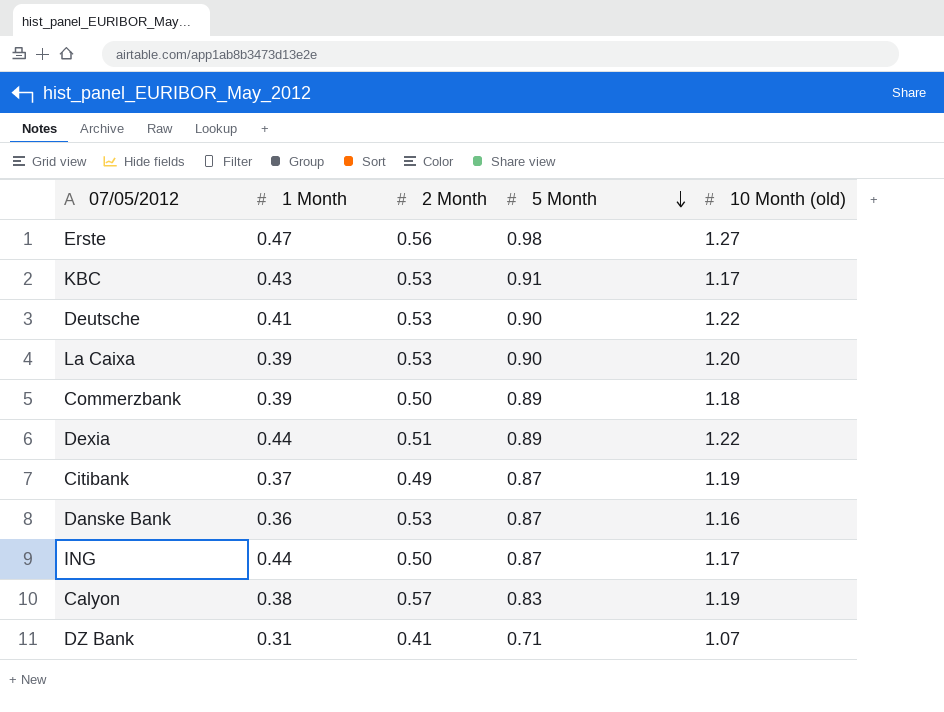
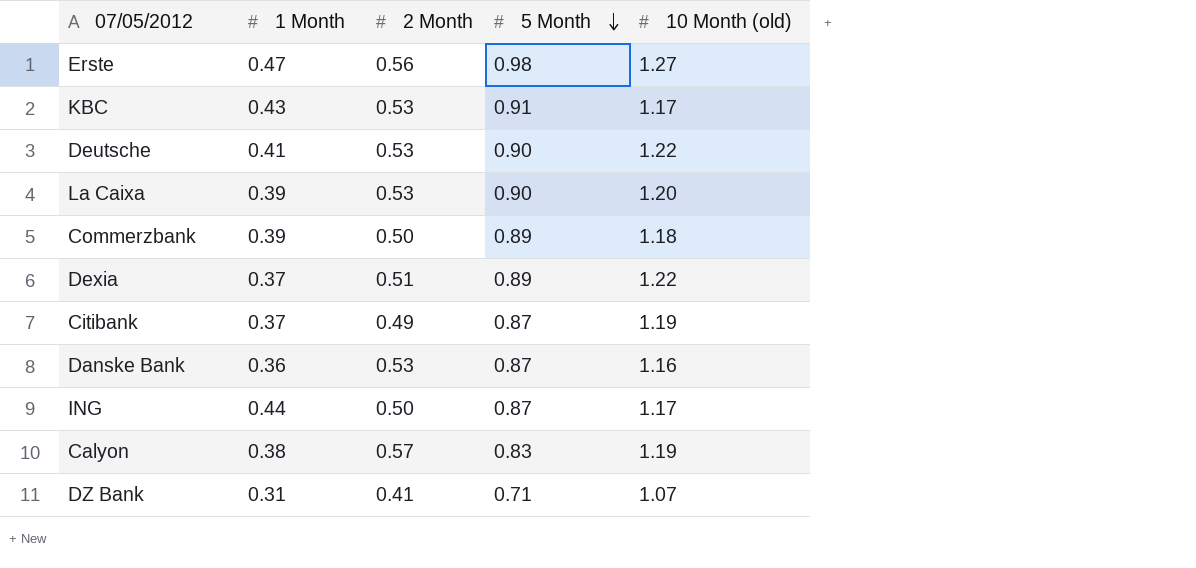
Dexia | 1 Month: 0.44 -> 0.37

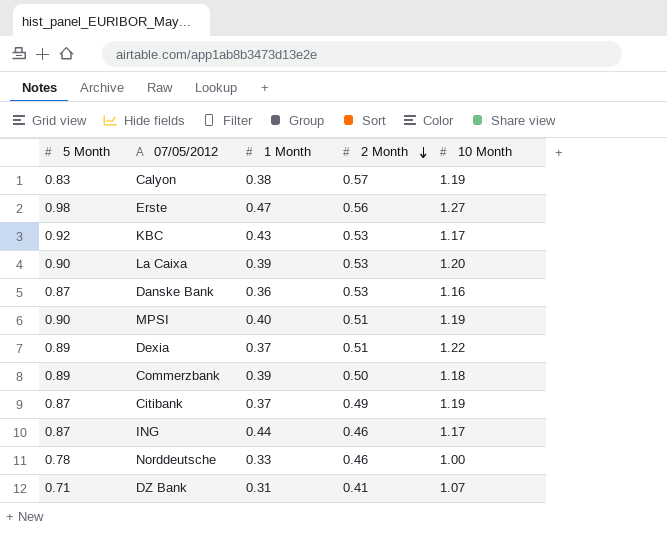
row order: 5 Month descending -> 2 Month descending
column 5 Month | position: 4 -> 1
column name: 10 Month (old) -> 10 Month
row Deutsche: 0.41 | 0.53 | 0.90 | 1.22 -> none
KBC | 5 Month: 0.91 -> 0.92
row MPSI: none -> 0.90 | 0.40 | 0.51 | 1.19
ING | 2 Month: 0.50 -> 0.46
row Norddeutsche: none -> 0.78 | 0.33 | 0.46 | 1.00

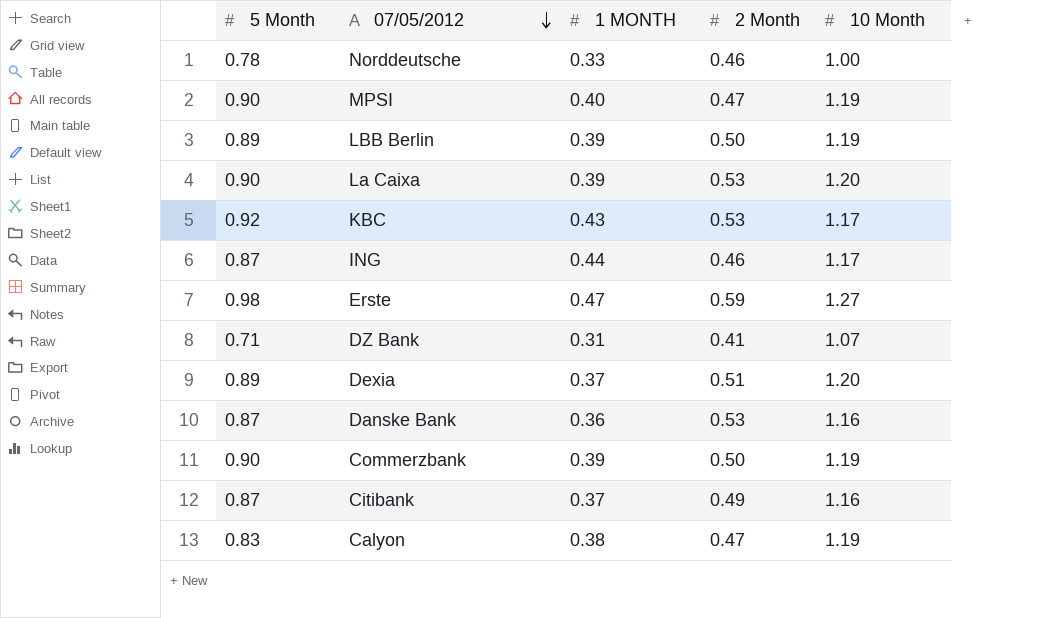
row order: 2 Month descending -> 07/05/2012 descending
column name: 1 Month -> 1 MONTH
MPSI | 2 Month: 0.51 -> 0.47
row LBB Berlin: none -> 0.89 | 0.39 | 0.50 | 1.19
Erste | 2 Month: 0.56 -> 0.59
Dexia | 10 Month: 1.22 -> 1.20
Commerzbank | 5 Month: 0.89 -> 0.90
Commerzbank | 10 Month: 1.18 -> 1.19
Citibank | 10 Month: 1.19 -> 1.16
Calyon | 2 Month: 0.57 -> 0.47

